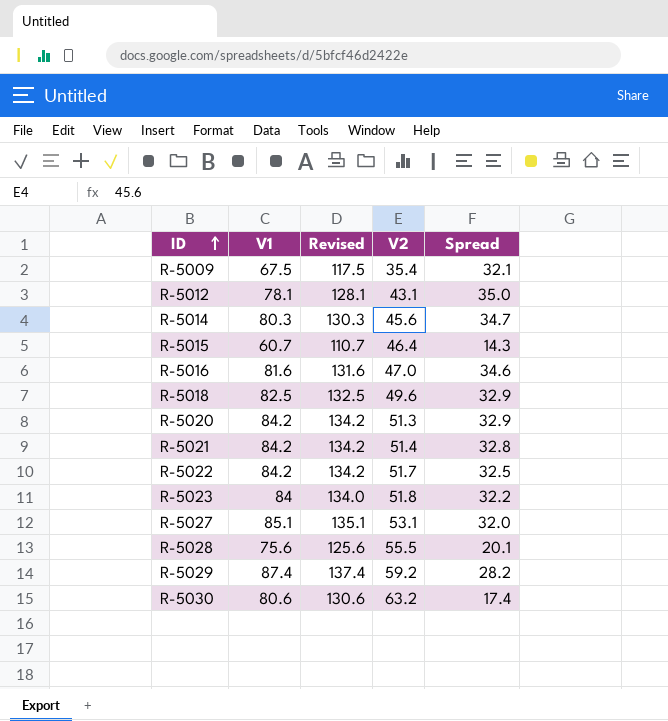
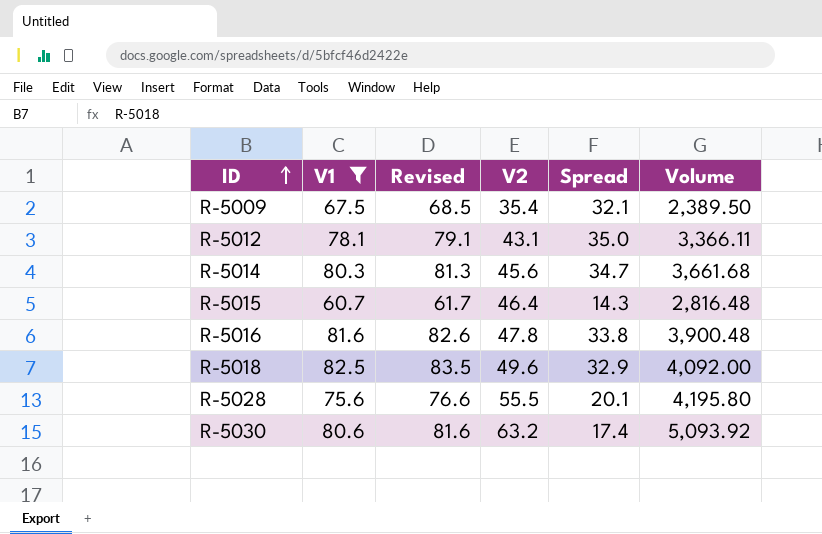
filter: none -> V1 <= 82.5
column Revised | formula: [V1] + 50 -> [V1] + 1
column Volume | formula: none -> [V1] * [V2]
R-5016 | V2: 47.0 -> 47.8
R-5016 | Spread: 34.6 -> 33.8

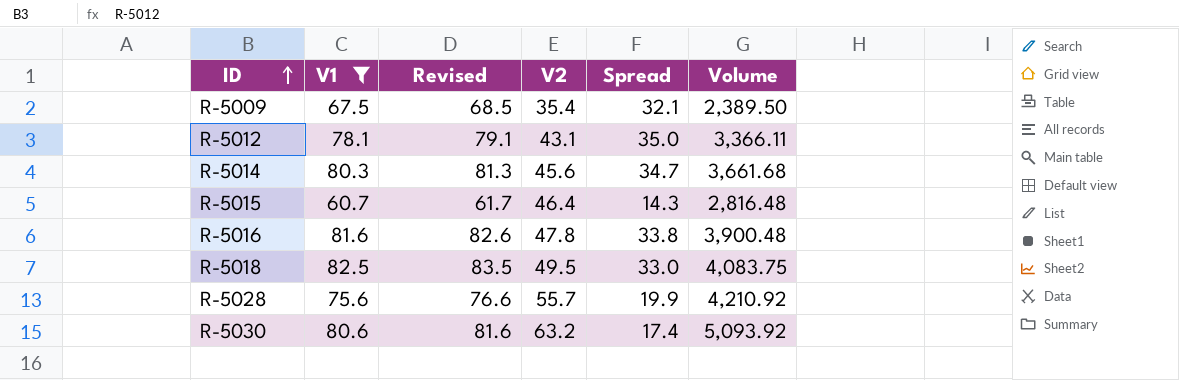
R-5018 | V2: 49.6 -> 49.5
R-5018 | Spread: 32.9 -> 33.0
R-5018 | Volume: 4,092.00 -> 4,083.75
R-5028 | V2: 55.5 -> 55.7
R-5028 | Spread: 20.1 -> 19.9
R-5028 | Volume: 4,195.80 -> 4,210.92

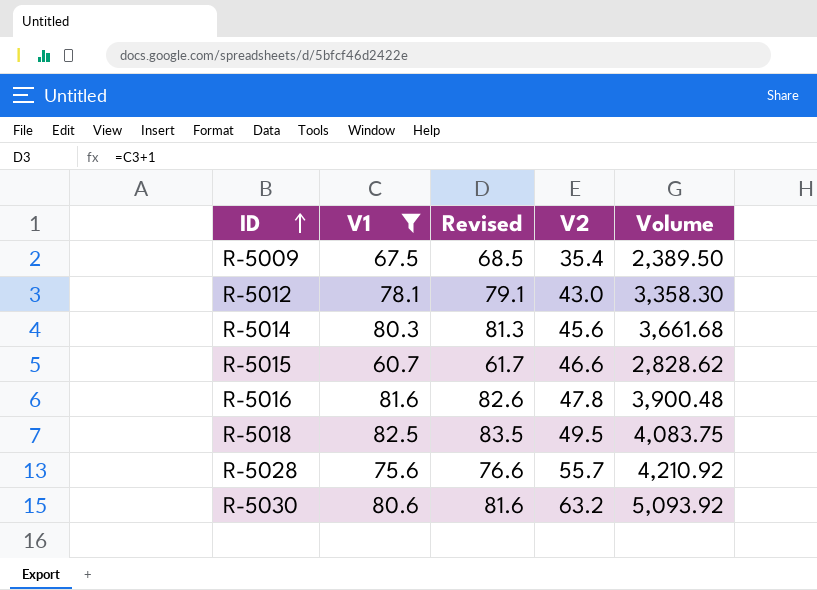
column Spread | formula: [V1] - [V2] -> none
R-5012 | V2: 43.1 -> 43.0
R-5012 | Volume: 3,366.11 -> 3,358.30
R-5015 | V2: 46.4 -> 46.6
R-5015 | Volume: 2,816.48 -> 2,828.62

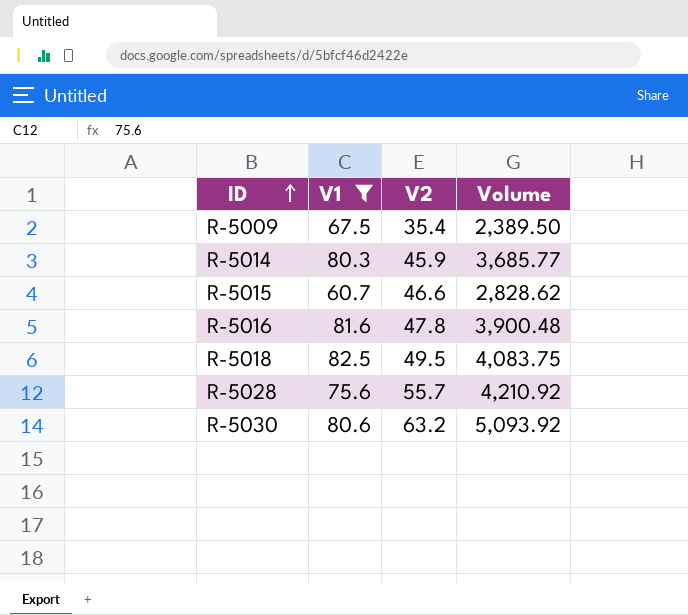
column Revised | formula: [V1] + 1 -> none
row R-5012: 78.1 | 79.1 | 43.0 | 3,358.30 -> none
R-5014 | V2: 45.6 -> 45.9
R-5014 | Volume: 3,661.68 -> 3,685.77

